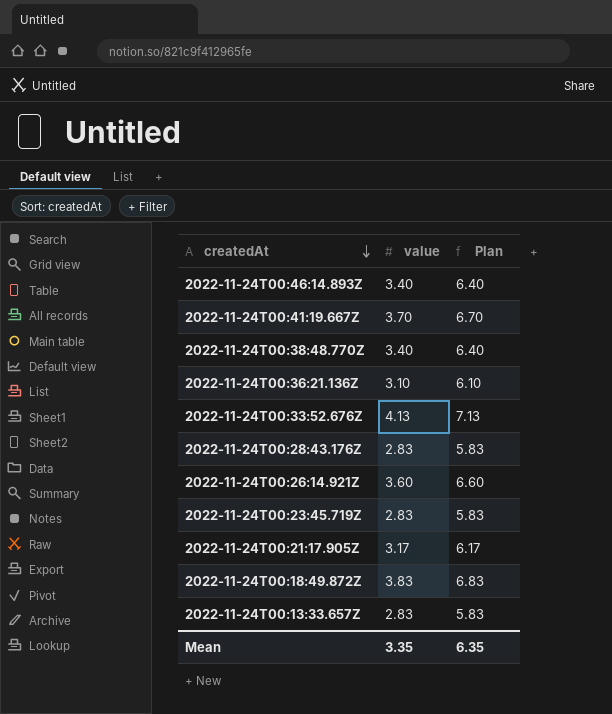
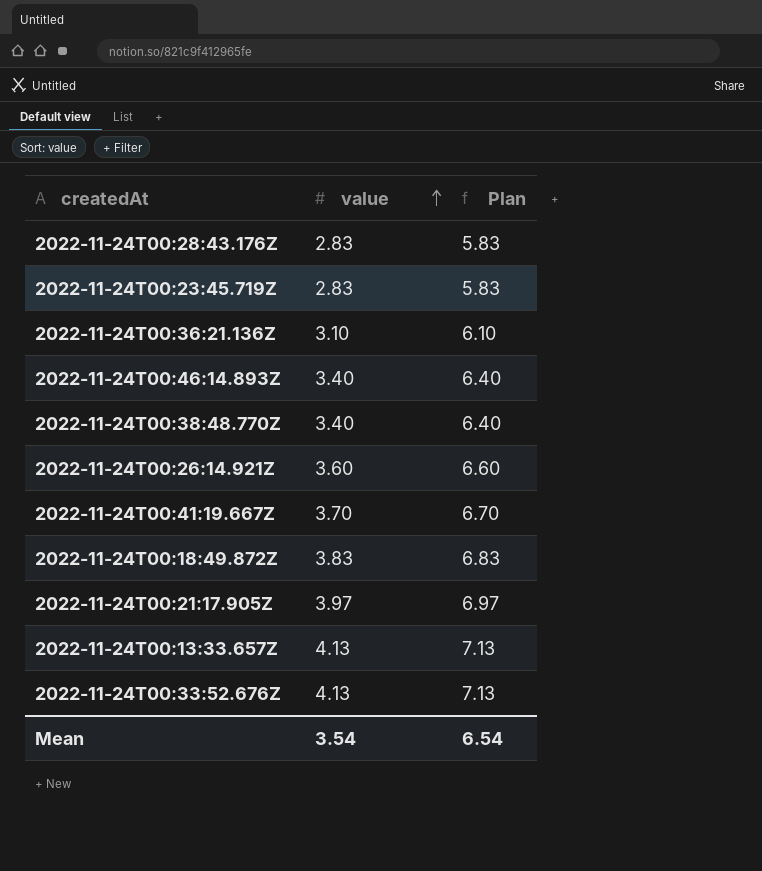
row order: createdAt descending -> value ascending
2022-11-24T00:21:17.905Z | value: 3.17 -> 3.97
2022-11-24T00:21:17.905Z | Plan: 6.17 -> 6.97
2022-11-24T00:13:33.657Z | value: 2.83 -> 4.13
2022-11-24T00:13:33.657Z | Plan: 5.83 -> 7.13
Mean | value: 3.35 -> 3.54
Mean | Plan: 6.35 -> 6.54

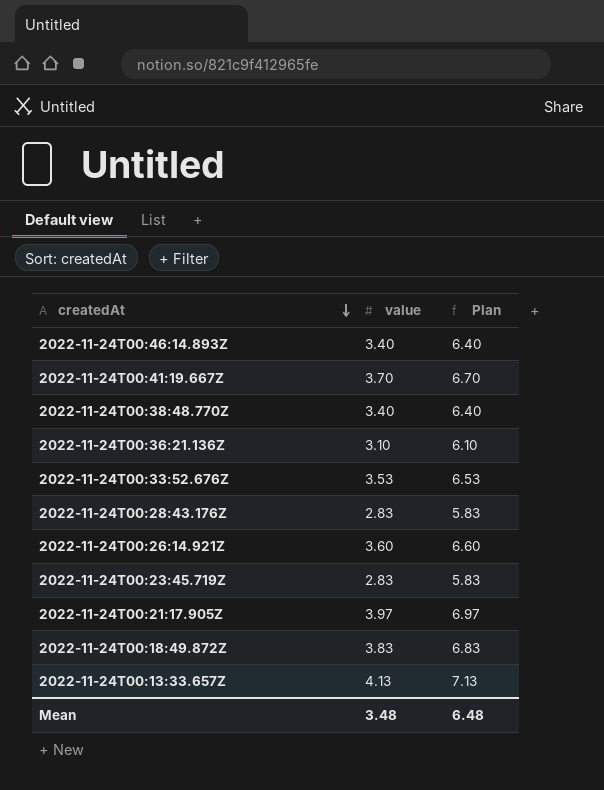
row order: value ascending -> createdAt descending
2022-11-24T00:33:52.676Z | value: 4.13 -> 3.53
2022-11-24T00:33:52.676Z | Plan: 7.13 -> 6.53
Mean | value: 3.54 -> 3.48
Mean | Plan: 6.54 -> 6.48

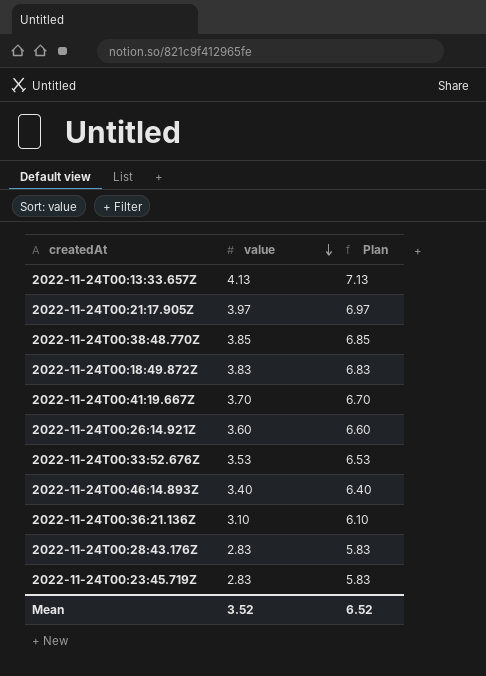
row order: createdAt descending -> value descending
2022-11-24T00:38:48.770Z | value: 3.40 -> 3.85
2022-11-24T00:38:48.770Z | Plan: 6.40 -> 6.85
Mean | value: 3.48 -> 3.52
Mean | Plan: 6.48 -> 6.52

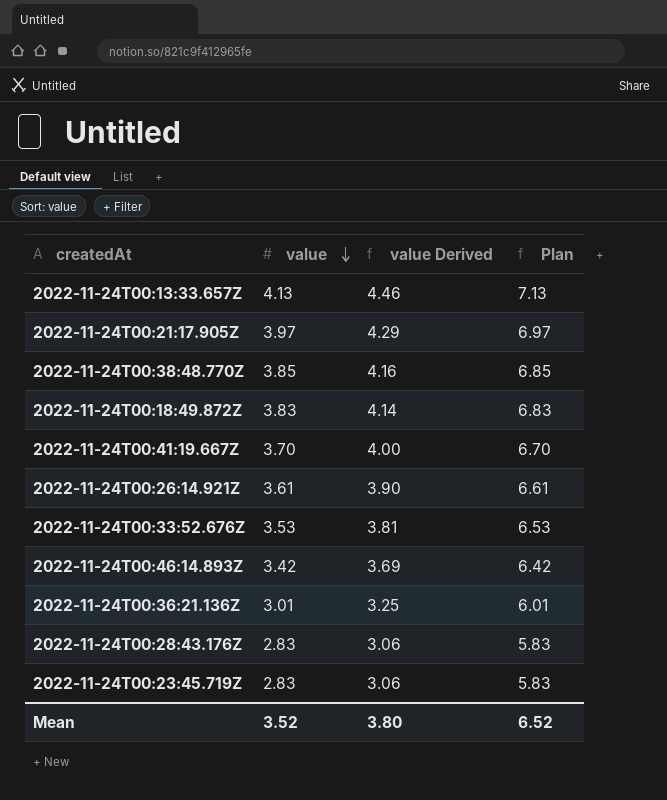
column value Derived | formula: none -> [value] * 1.08
2022-11-24T00:26:14.921Z | value: 3.60 -> 3.61
2022-11-24T00:26:14.921Z | Plan: 6.60 -> 6.61
2022-11-24T00:46:14.893Z | value: 3.40 -> 3.42
2022-11-24T00:46:14.893Z | Plan: 6.40 -> 6.42
2022-11-24T00:36:21.136Z | value: 3.10 -> 3.01
2022-11-24T00:36:21.136Z | Plan: 6.10 -> 6.01

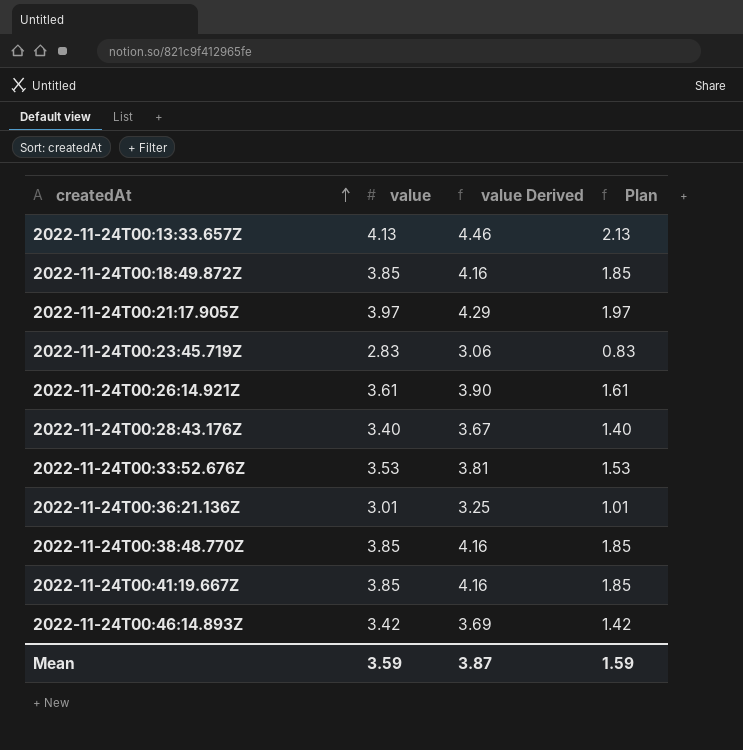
row order: value descending -> createdAt ascending
column Plan | formula: [value] + 3 -> [value] - 2
2022-11-24T00:18:49.872Z | value: 3.83 -> 3.85
2022-11-24T00:18:49.872Z | value Derived: 4.14 -> 4.16
2022-11-24T00:28:43.176Z | value: 2.83 -> 3.40
2022-11-24T00:28:43.176Z | value Derived: 3.06 -> 3.67
2022-11-24T00:41:19.667Z | value: 3.70 -> 3.85
2022-11-24T00:41:19.667Z | value Derived: 4.00 -> 4.16
Mean | value: 3.52 -> 3.59
Mean | value Derived: 3.80 -> 3.87
Mean | Plan: 6.52 -> 1.59

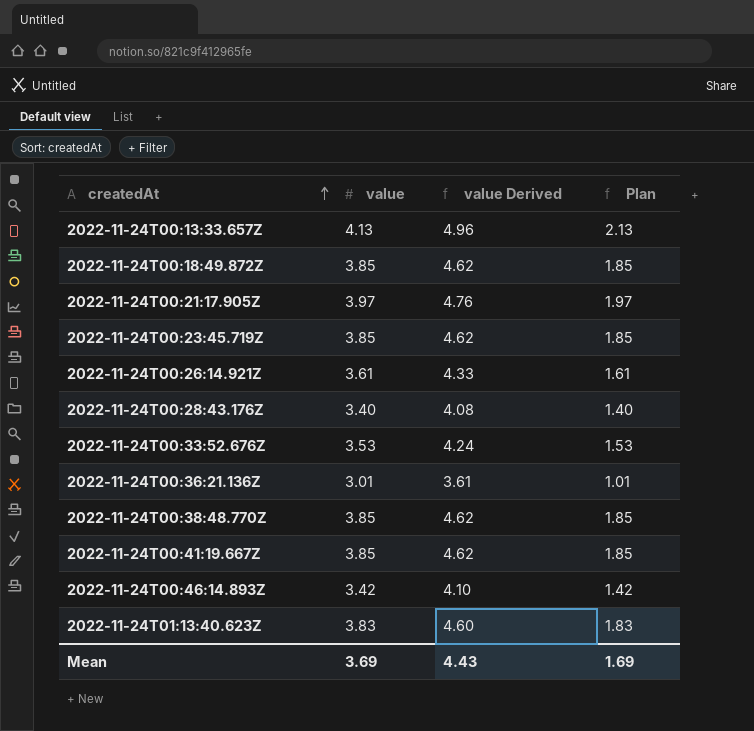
column value Derived | formula: [value] * 1.08 -> [value] * 1.2
2022-11-24T00:23:45.719Z | value: 2.83 -> 3.85
2022-11-24T00:23:45.719Z | Plan: 0.83 -> 1.85
row 2022-11-24T01:13:40.623Z: none -> 3.83 | 4.60 | 1.83
Mean | value: 3.59 -> 3.69
Mean | value Derived: 3.87 -> 4.43
Mean | Plan: 1.59 -> 1.69

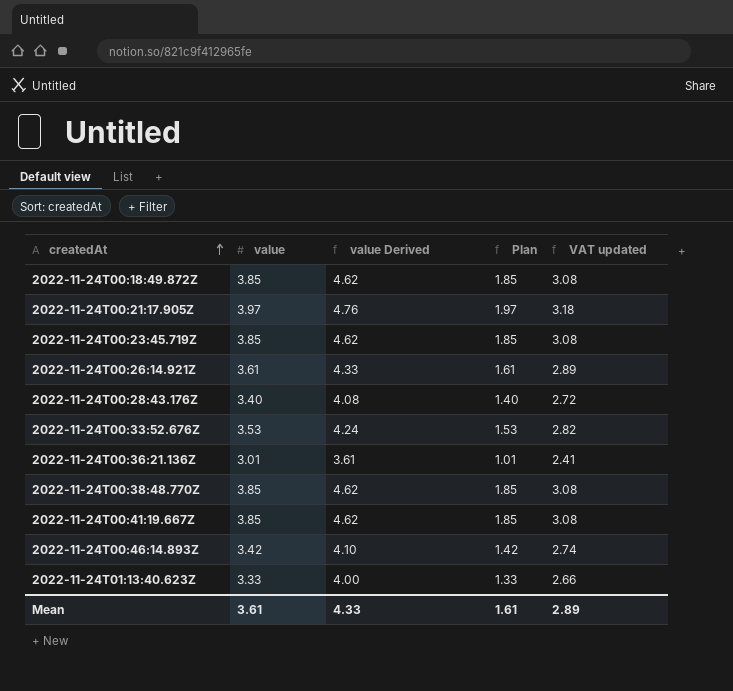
column VAT updated | formula: none -> [value] * 0.8
row 2022-11-24T00:13:33.657Z: 4.13 | 4.96 | 2.13 -> none
2022-11-24T01:13:40.623Z | value: 3.83 -> 3.33
2022-11-24T01:13:40.623Z | value Derived: 4.60 -> 4.00
2022-11-24T01:13:40.623Z | Plan: 1.83 -> 1.33
Mean | value: 3.69 -> 3.61
Mean | value Derived: 4.43 -> 4.33
Mean | Plan: 1.69 -> 1.61

